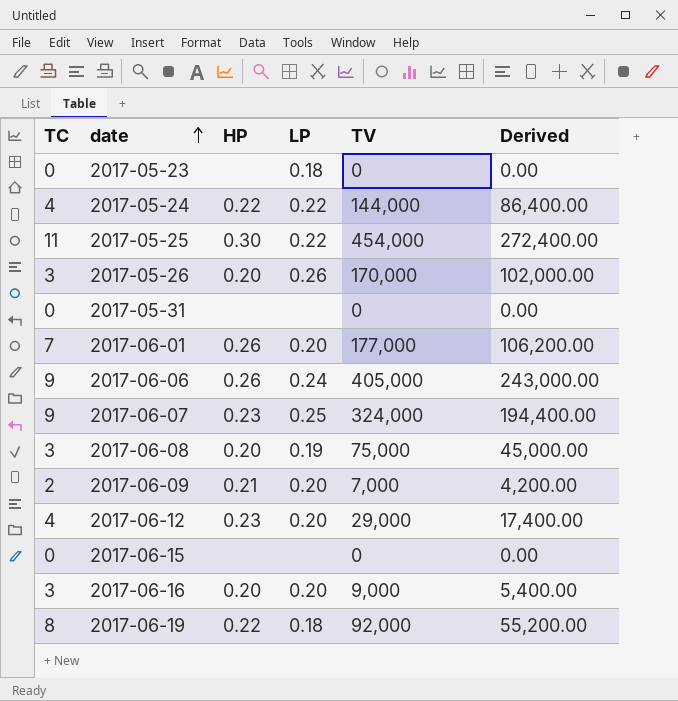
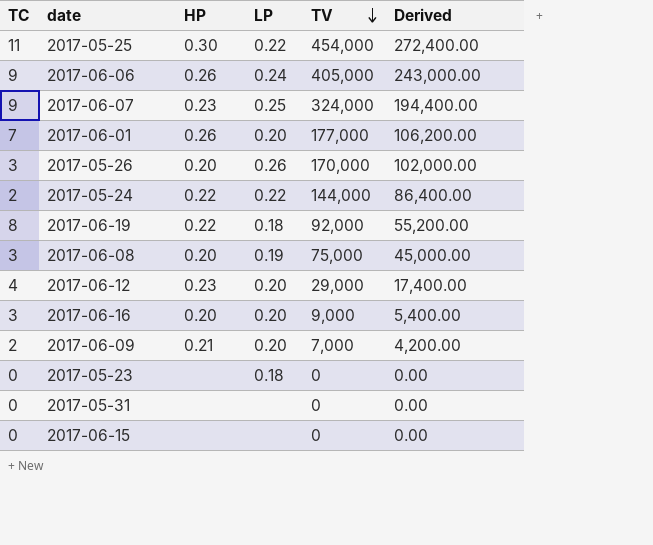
row order: date ascending -> TV descending
2017-05-24 | TC: 4 -> 2

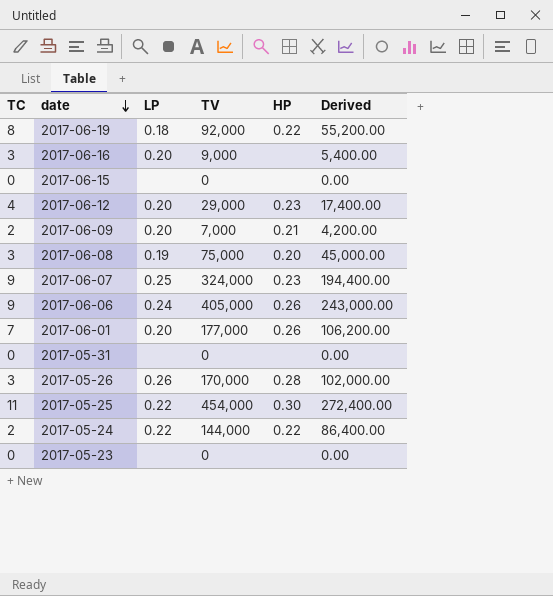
row order: TV descending -> date descending
column HP | position: 3 -> 5
2017-06-16 | HP: 0.20 -> none
2017-05-26 | HP: 0.20 -> 0.28
2017-05-23 | LP: 0.18 -> none

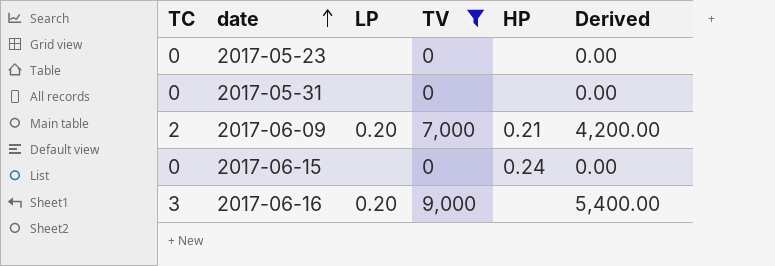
filter: none -> TV <= 9,000
row order: date descending -> date ascending
2017-06-15 | HP: none -> 0.24

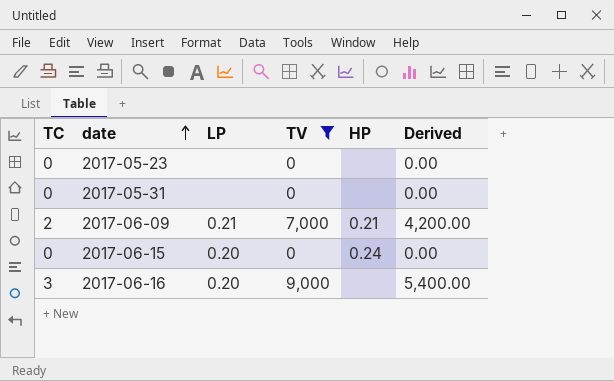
2017-06-09 | LP: 0.20 -> 0.21
2017-06-15 | LP: none -> 0.20

